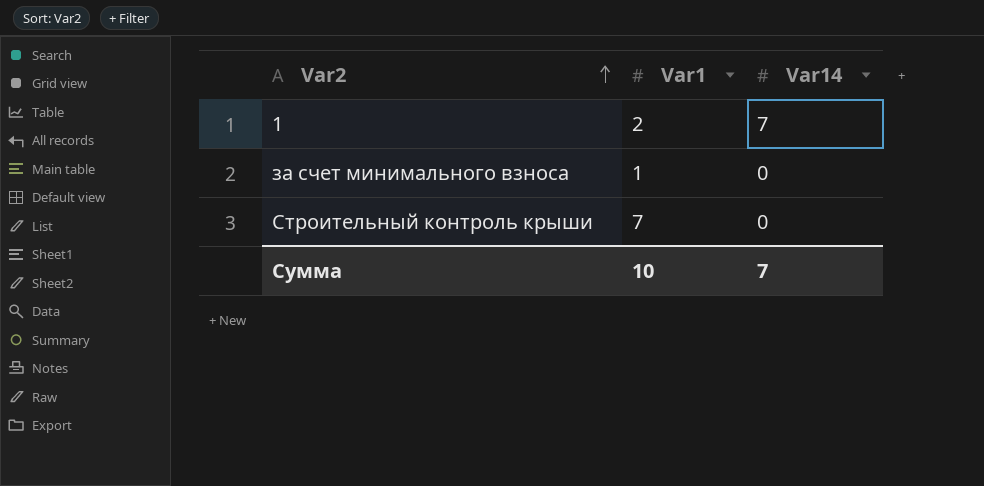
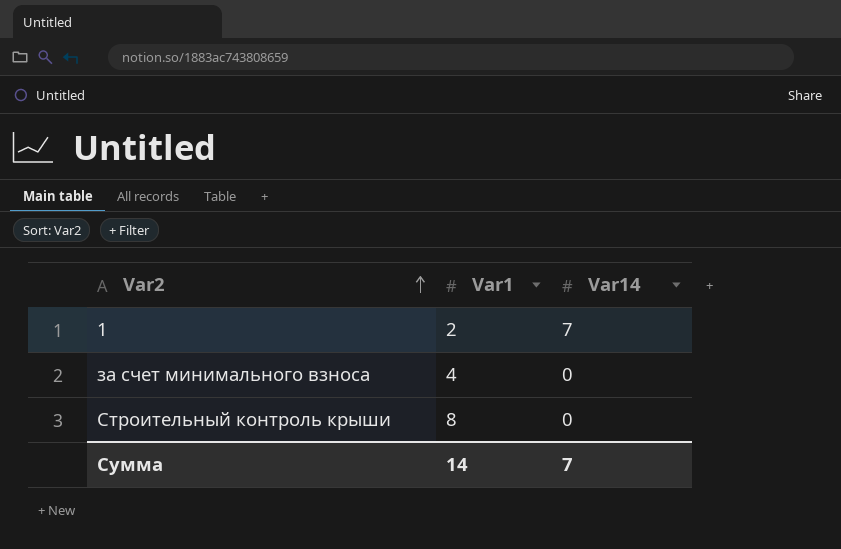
за счет минимального взноса | Var1: 1 -> 4
Строительный контроль крыши | Var1: 7 -> 8
Сумма | Var1: 10 -> 14

